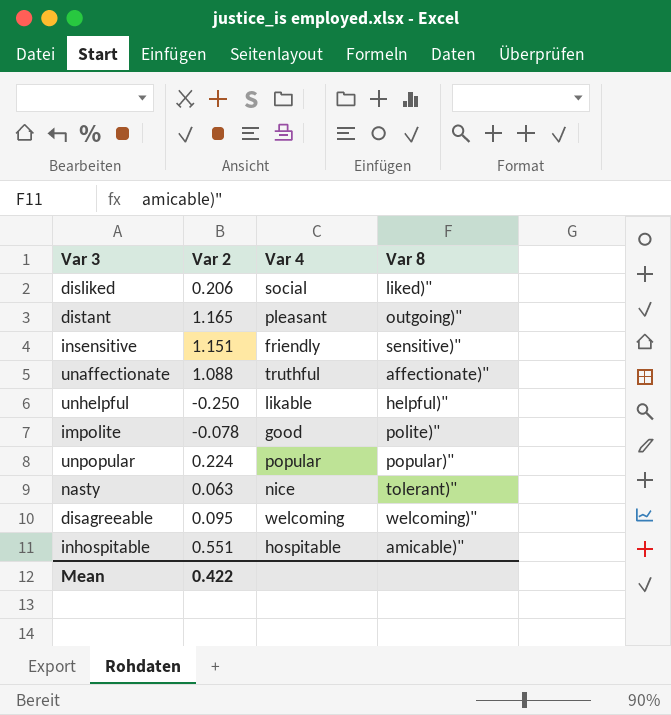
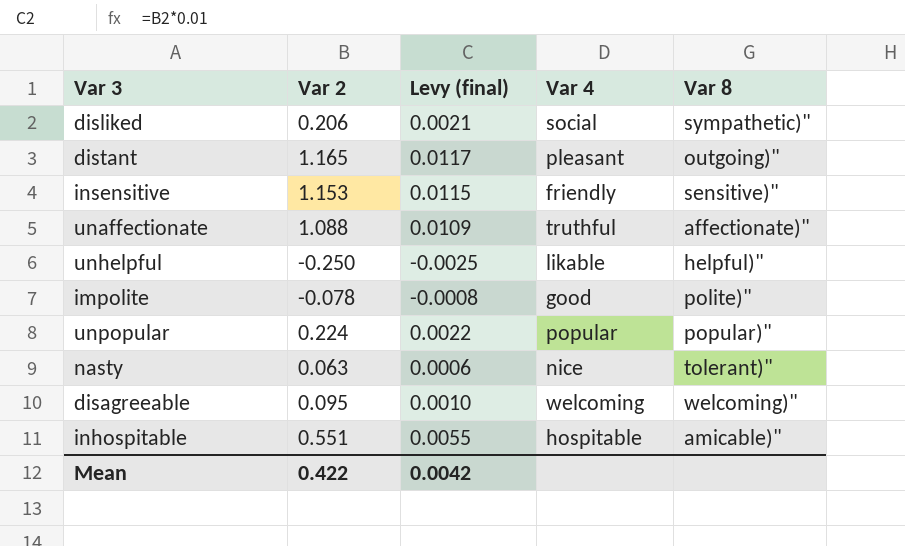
column Levy (final) | formula: none -> [Var 2] * 0.01
disliked | Var 8: liked)" -> sympathetic)"
insensitive | Var 2: 1.151 -> 1.153

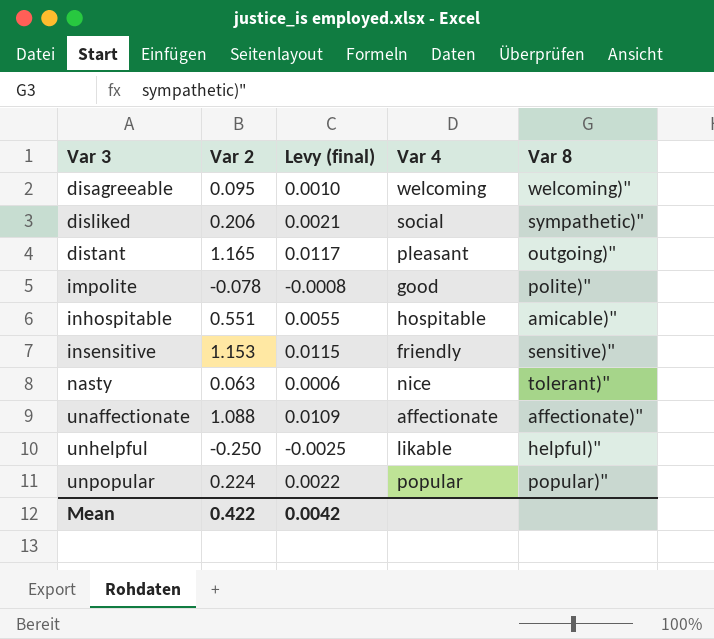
row order: none -> Var 3 ascending
unaffectionate | Var 4: truthful -> affectionate

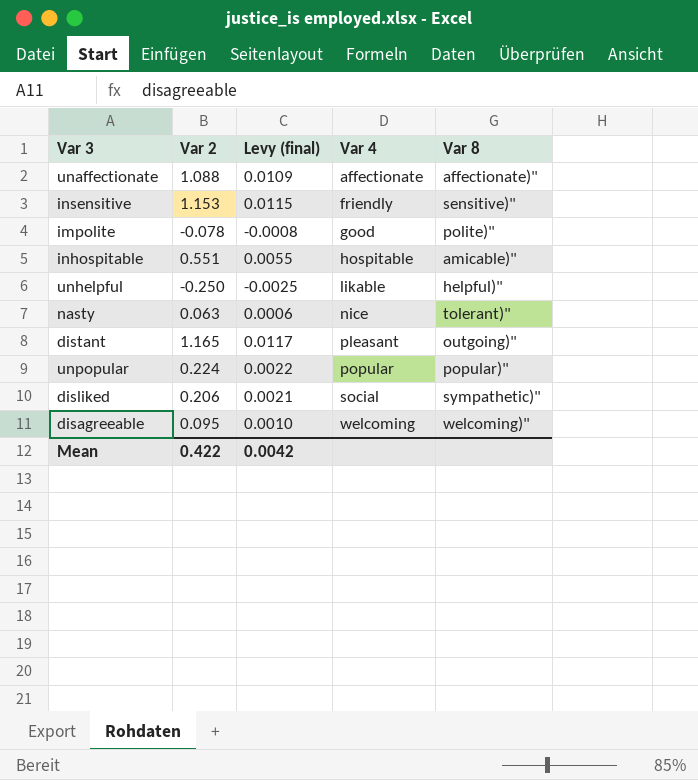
row order: Var 3 ascending -> Var 4 ascending

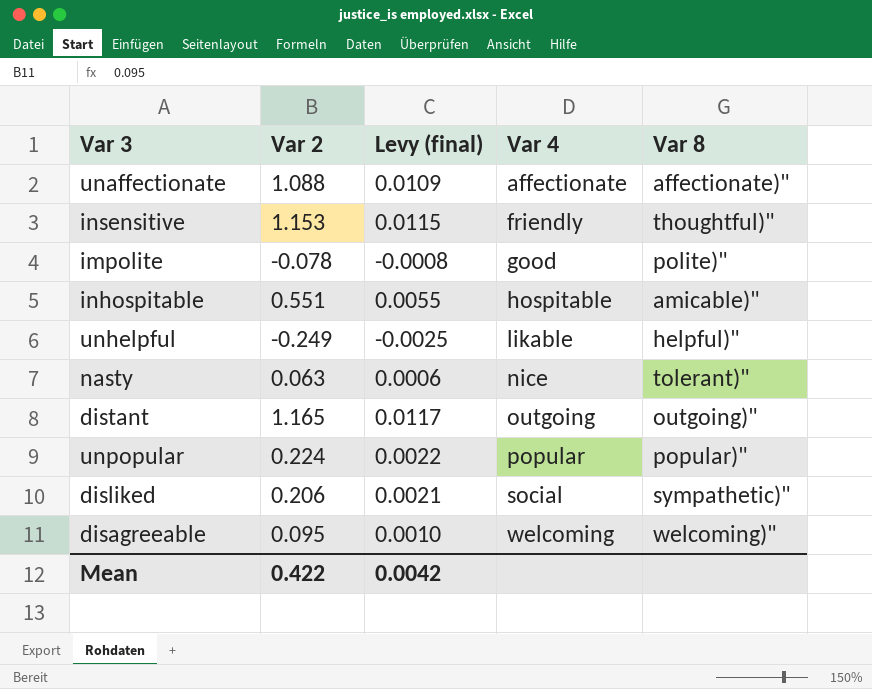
insensitive | Var 8: sensitive)" -> thoughtful)"
unhelpful | Var 2: -0.250 -> -0.249
distant | Var 4: pleasant -> outgoing

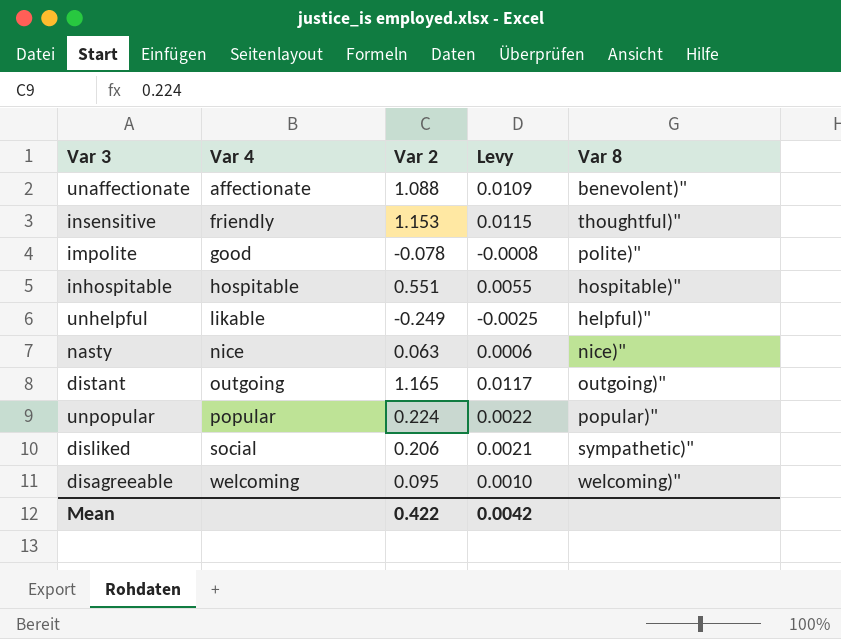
column Var 4 | position: 4 -> 2
column name: Levy (final) -> Levy
unaffectionate | Var 8: affectionate)" -> benevolent)"
inhospitable | Var 8: amicable)" -> hospitable)"
nasty | Var 8: tolerant)" -> nice)"

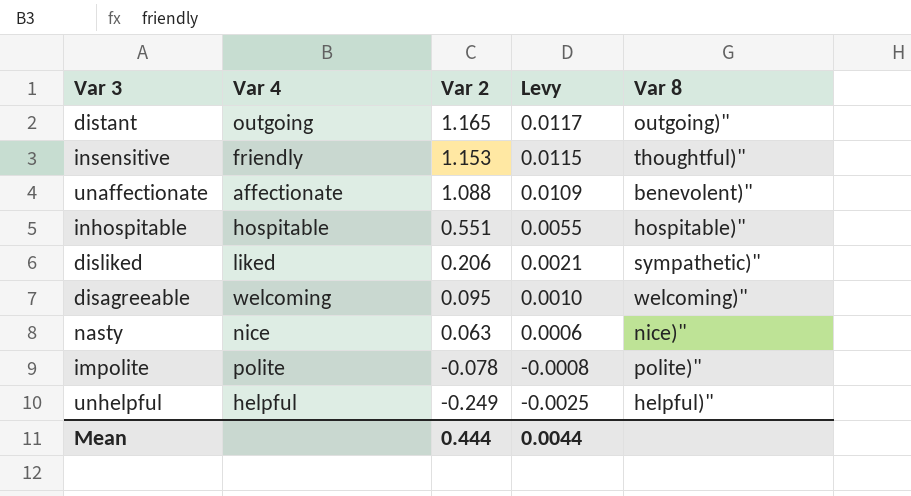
row order: Var 4 ascending -> Var 2 descending
row unpopular: popular | 0.224 | 0.0022 | popular)" -> none
disliked | Var 4: social -> liked
impolite | Var 4: good -> polite
unhelpful | Var 4: likable -> helpful
Mean | Var 2: 0.422 -> 0.444
Mean | Levy: 0.0042 -> 0.0044

